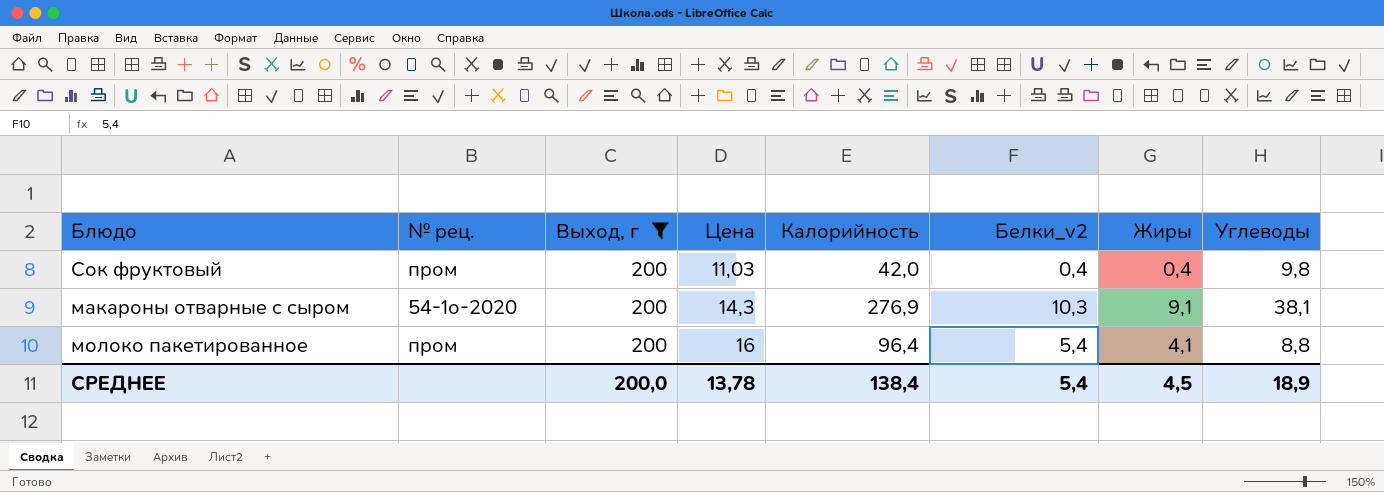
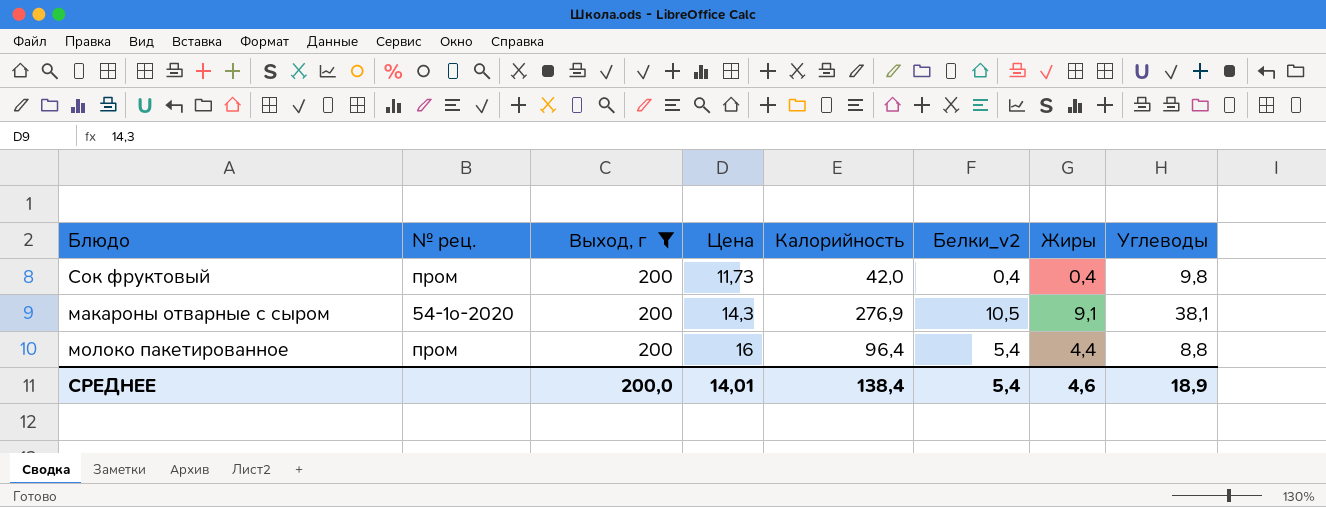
Сок фруктовый | Цена: 11,03 -> 11,73
макароны отварные с сыром | Белки_v2: 10,3 -> 10,5
молоко пакетированное | Жиры: 4,1 -> 4,4
СРЕДНЕЕ | Цена: 13,78 -> 14,01
СРЕДНЕЕ | Жиры: 4,5 -> 4,6

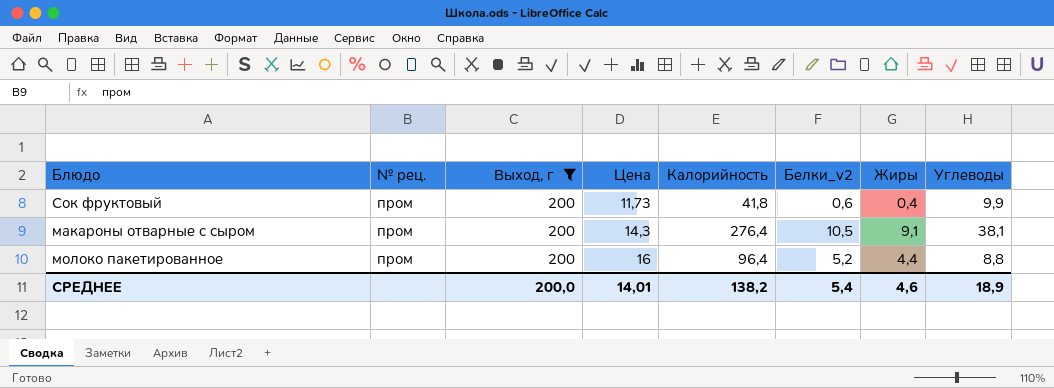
Сок фруктовый | Калорийность: 42,0 -> 41,8
Сок фруктовый | Белки_v2: 0,4 -> 0,6
Сок фруктовый | Углеводы: 9,8 -> 9,9
макароны отварные с сыром | № рец.: 54-1о-2020 -> пром
макароны отварные с сыром | Калорийность: 276,9 -> 276,4
молоко пакетированное | Белки_v2: 5,4 -> 5,2
СРЕДНЕЕ | Калорийность: 138,4 -> 138,2

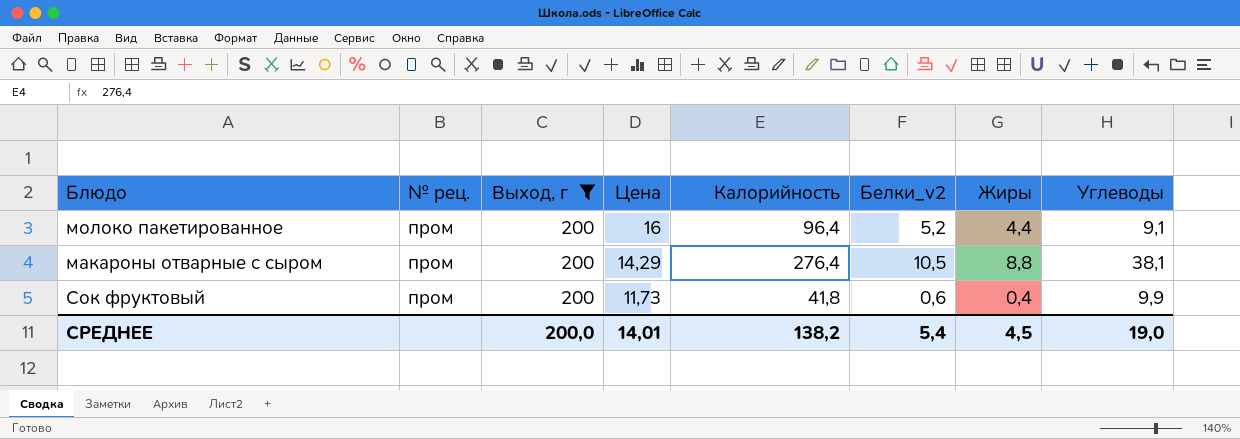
row order: Цена ascending -> Цена descending
молоко пакетированное | Углеводы: 8,8 -> 9,1
макароны отварные с сыром | Цена: 14,3 -> 14,29
макароны отварные с сыром | Жиры: 9,1 -> 8,8
СРЕДНЕЕ | Жиры: 4,6 -> 4,5
СРЕДНЕЕ | Углеводы: 18,9 -> 19,0

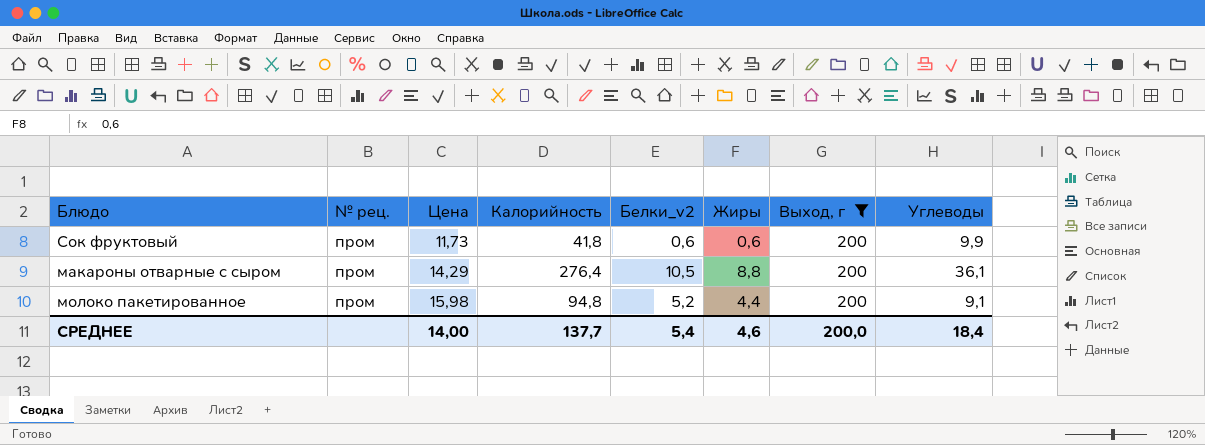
row order: Цена descending -> Цена ascending
column Выход, г | position: 3 -> 7
Сок фруктовый | Жиры: 0,4 -> 0,6
макароны отварные с сыром | Углеводы: 38,1 -> 36,1
молоко пакетированное | Цена: 16 -> 15,98
молоко пакетированное | Калорийность: 96,4 -> 94,8
СРЕДНЕЕ | Цена: 14,01 -> 14,00
СРЕДНЕЕ | Калорийность: 138,2 -> 137,7
СРЕДНЕЕ | Жиры: 4,5 -> 4,6
СРЕДНЕЕ | Углеводы: 19,0 -> 18,4

